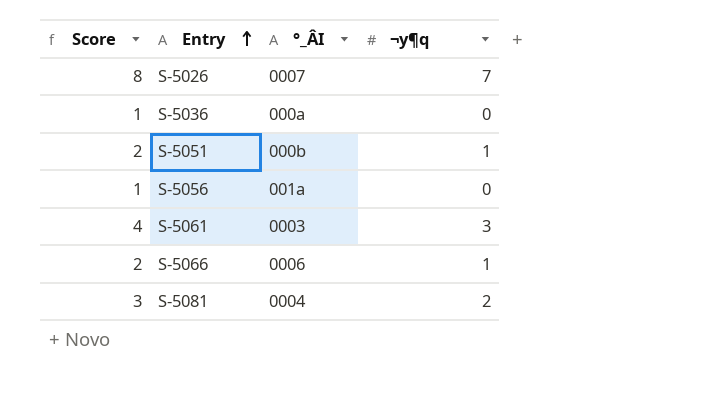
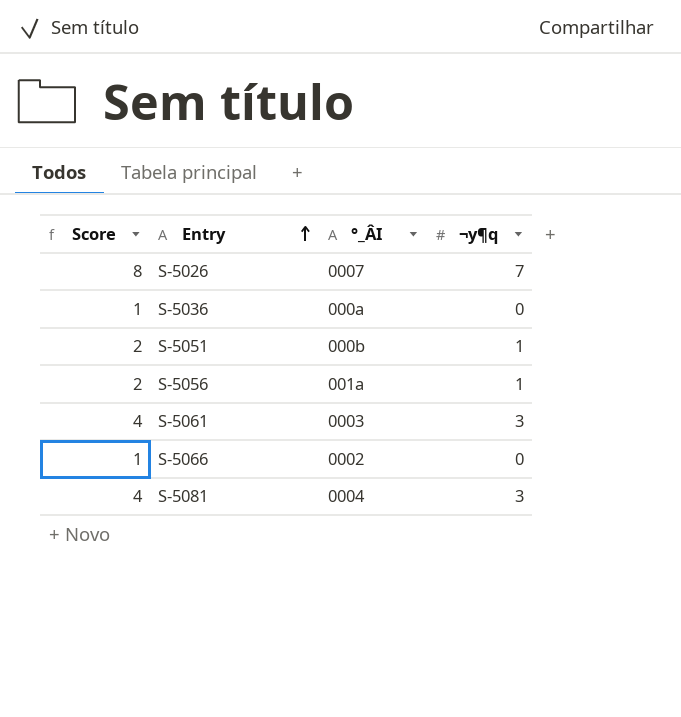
S-5056 | Score: 1 -> 2
S-5056 | ¬y¶q: 0 -> 1
S-5066 | Score: 2 -> 1
S-5066 | °_ÂI: 0006 -> 0002
S-5066 | ¬y¶q: 1 -> 0
S-5081 | Score: 3 -> 4
S-5081 | ¬y¶q: 2 -> 3

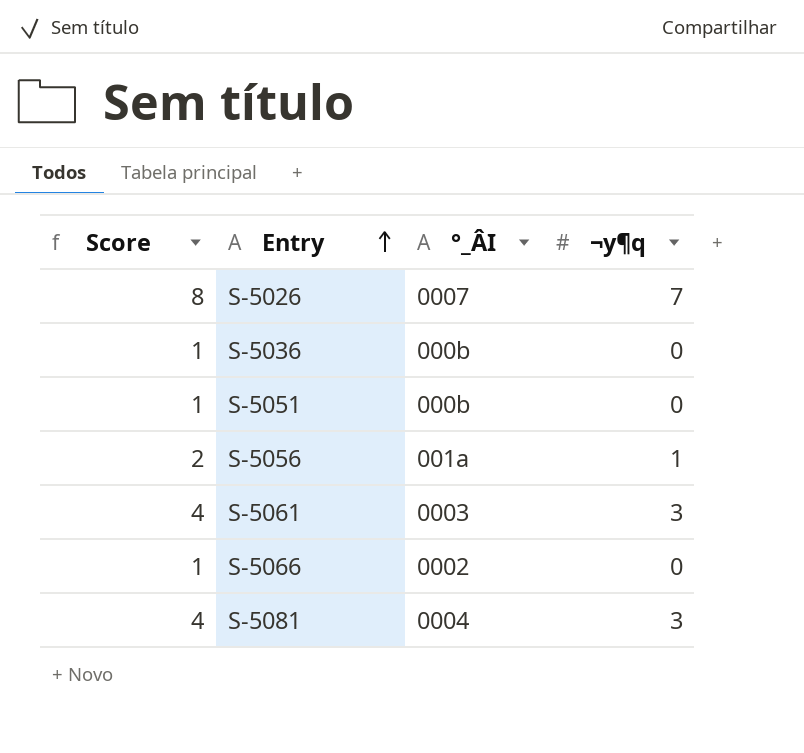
S-5036 | °_ÂI: 000a -> 000b
S-5051 | Score: 2 -> 1
S-5051 | ¬y¶q: 1 -> 0

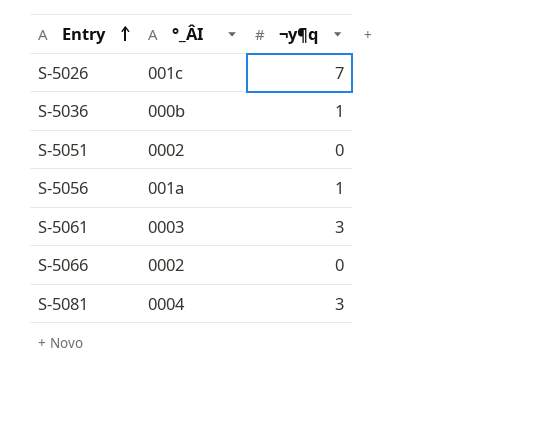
column Score | formula: [¬y¶q] + 1 -> none
S-5026 | °_ÂI: 0007 -> 001c
S-5036 | ¬y¶q: 0 -> 1
S-5051 | °_ÂI: 000b -> 0002

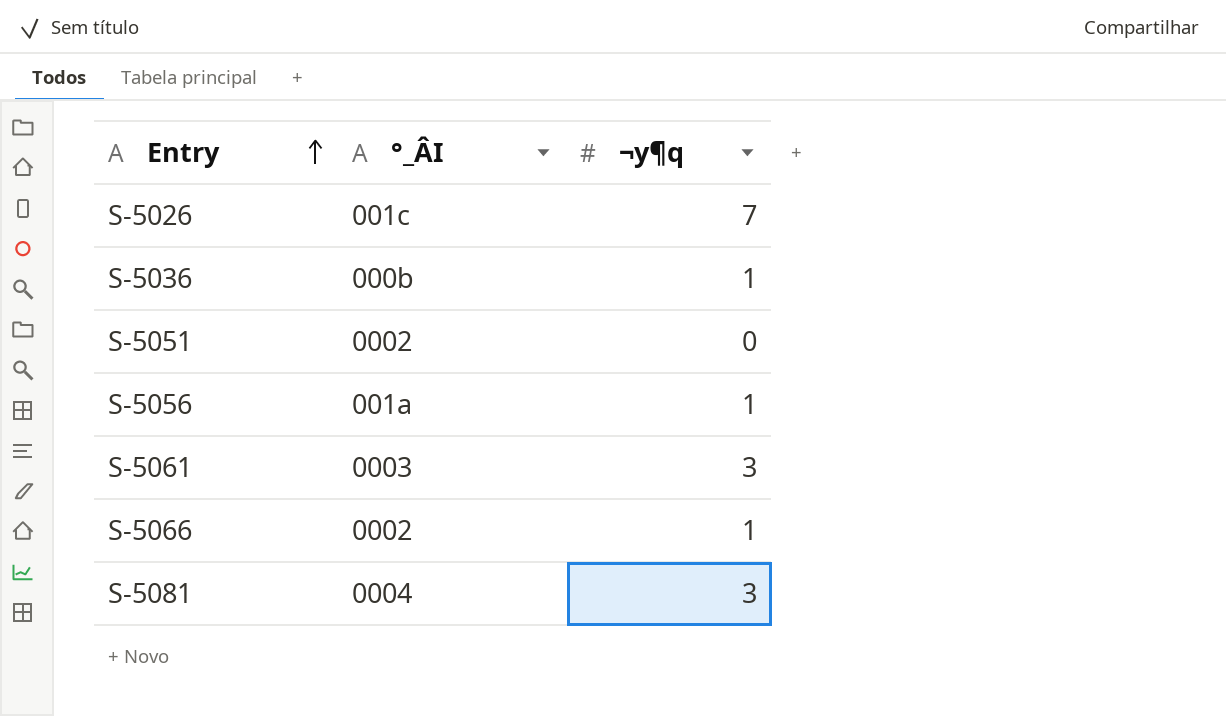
S-5066 | ¬y¶q: 0 -> 1

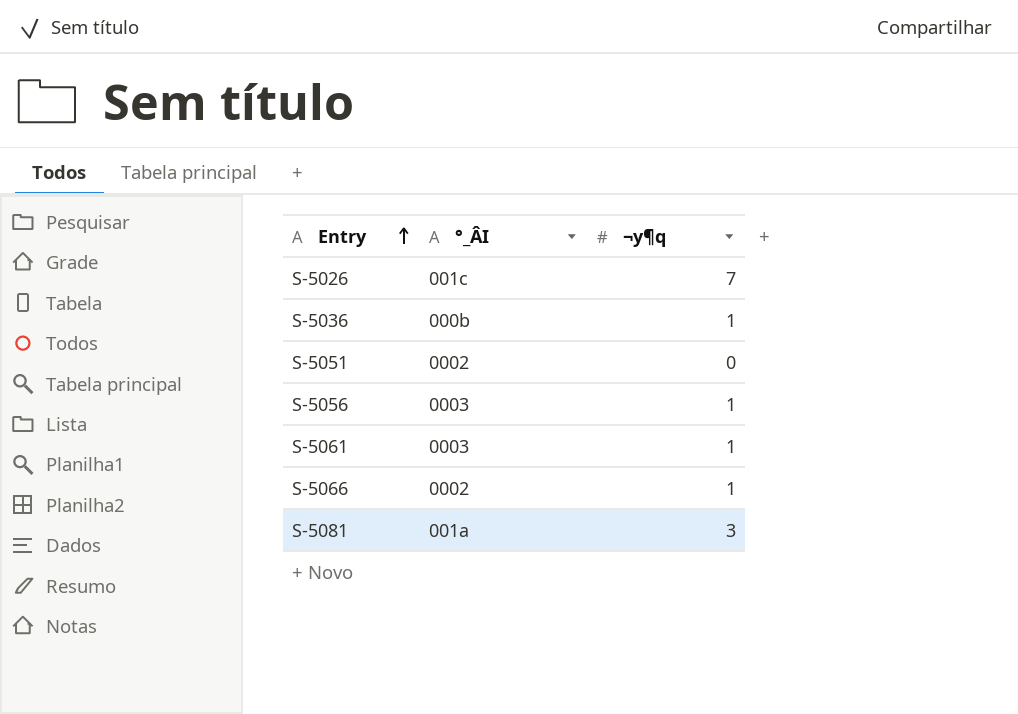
S-5056 | °_ÂI: 001a -> 0003
S-5061 | ¬y¶q: 3 -> 1
S-5081 | °_ÂI: 0004 -> 001a

